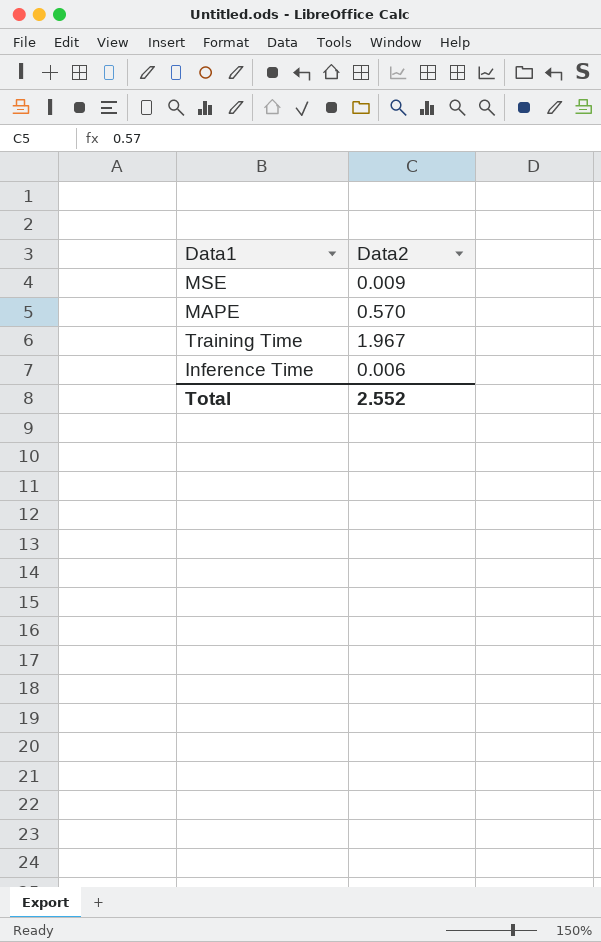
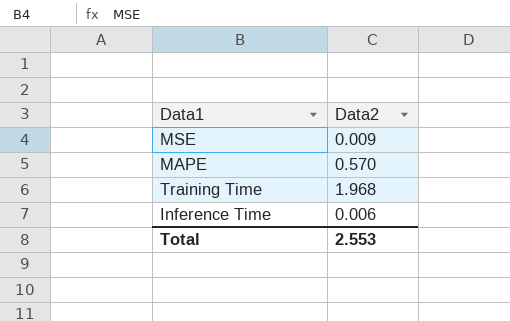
Training Time | Data2: 1.967 -> 1.968
Total | Data2: 2.552 -> 2.553

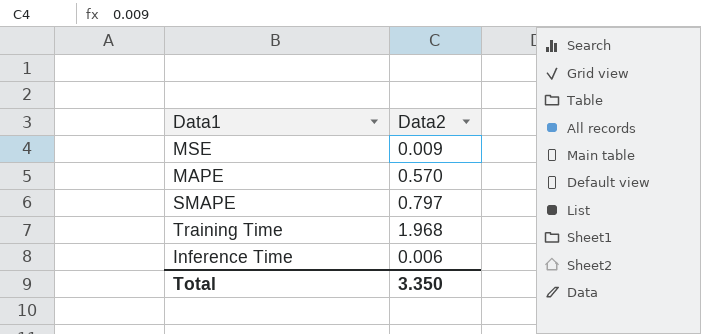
row SMAPE: none -> 0.797
Total | Data2: 2.553 -> 3.350

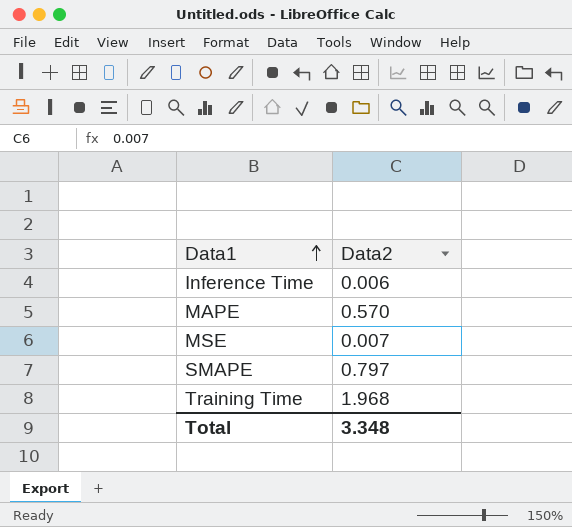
row order: none -> Data1 ascending
MSE | Data2: 0.009 -> 0.007
Total | Data2: 3.350 -> 3.348

